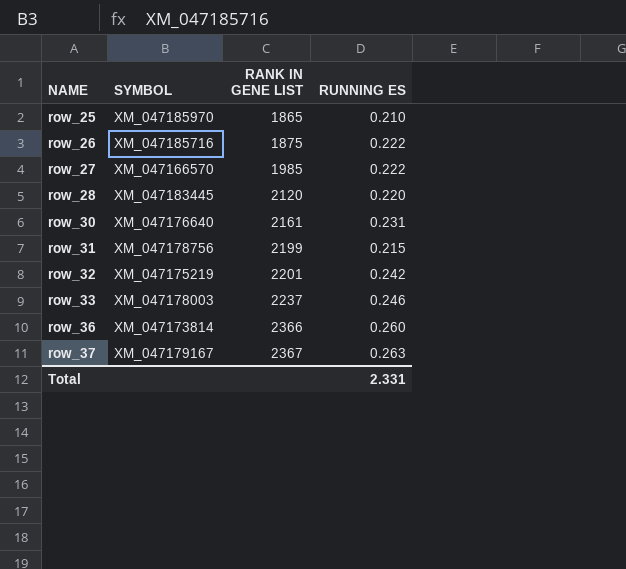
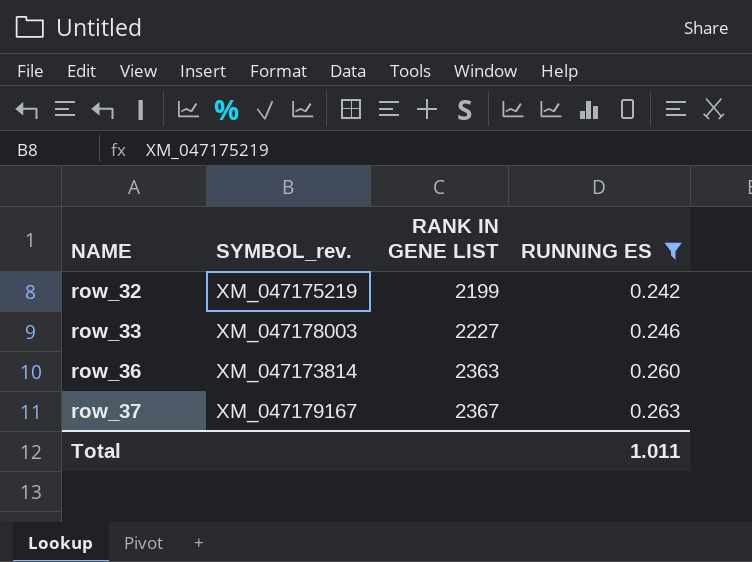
filter: none -> RUNNING ES >= 0.242
column name: SYMBOL -> SYMBOL_rev.
row_32 | RANK IN GENE LIST: 2201 -> 2199
row_33 | RANK IN GENE LIST: 2237 -> 2227
row_36 | RANK IN GENE LIST: 2366 -> 2363
Total | RUNNING ES: 2.331 -> 1.011

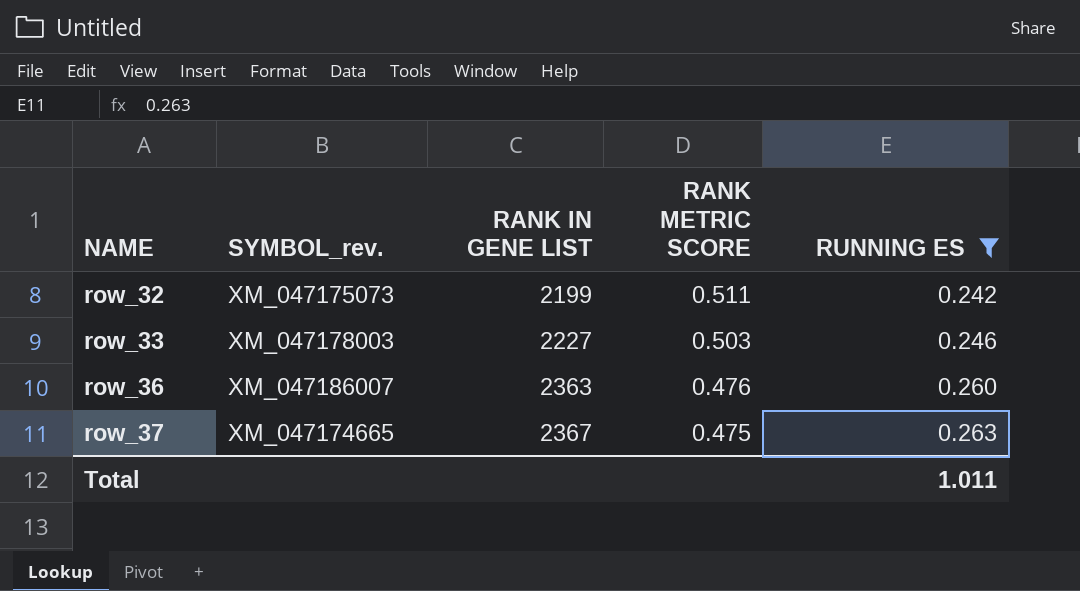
column RANK METRIC SCORE | position: none -> 4
row_32 | SYMBOL_rev.: XM_047175219 -> XM_047175073
row_36 | SYMBOL_rev.: XM_047173814 -> XM_047186007
row_37 | SYMBOL_rev.: XM_047179167 -> XM_047174665

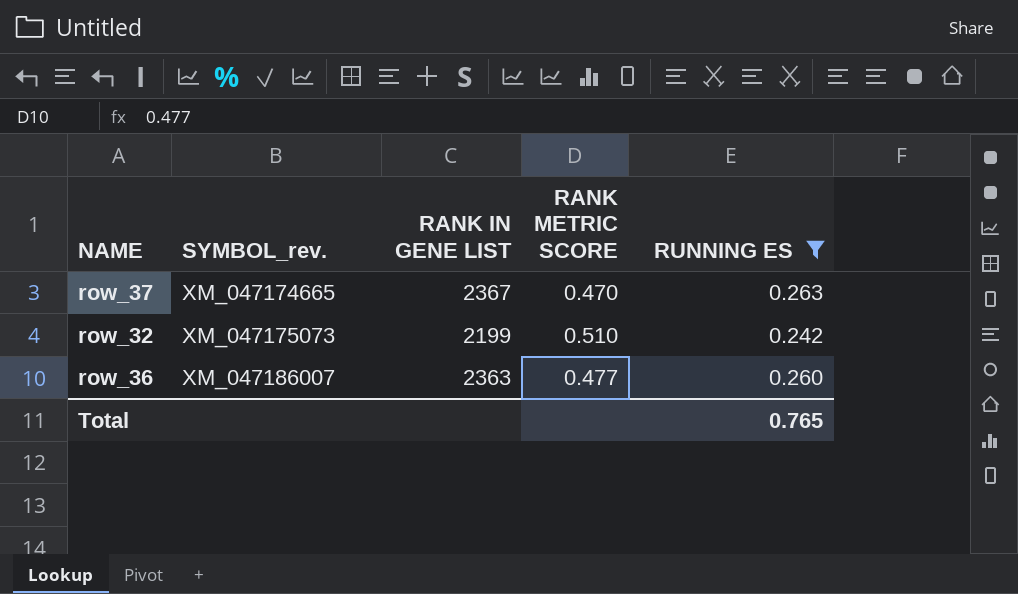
row order: NAME ascending -> SYMBOL_rev. ascending
row row_33: XM_047178003 | 2227 | 0.503 | 0.246 -> none
row_37 | RANK METRIC SCORE: 0.475 -> 0.470
row_32 | RANK METRIC SCORE: 0.511 -> 0.510
row_36 | RANK METRIC SCORE: 0.476 -> 0.477
Total | RUNNING ES: 1.011 -> 0.765

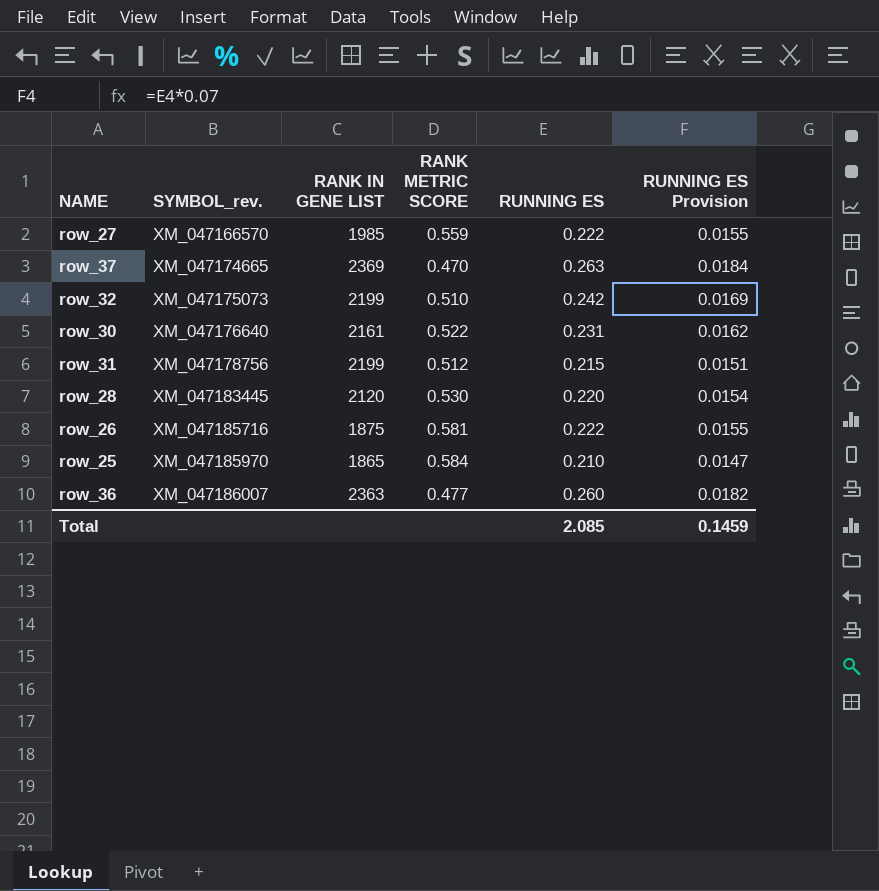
filter: RUNNING ES >= 0.242 -> none
column RUNNING ES Provision | formula: none -> [RUNNING ES] * 0.07
row_37 | RANK IN GENE LIST: 2367 -> 2369
Total | RUNNING ES: 0.765 -> 2.085

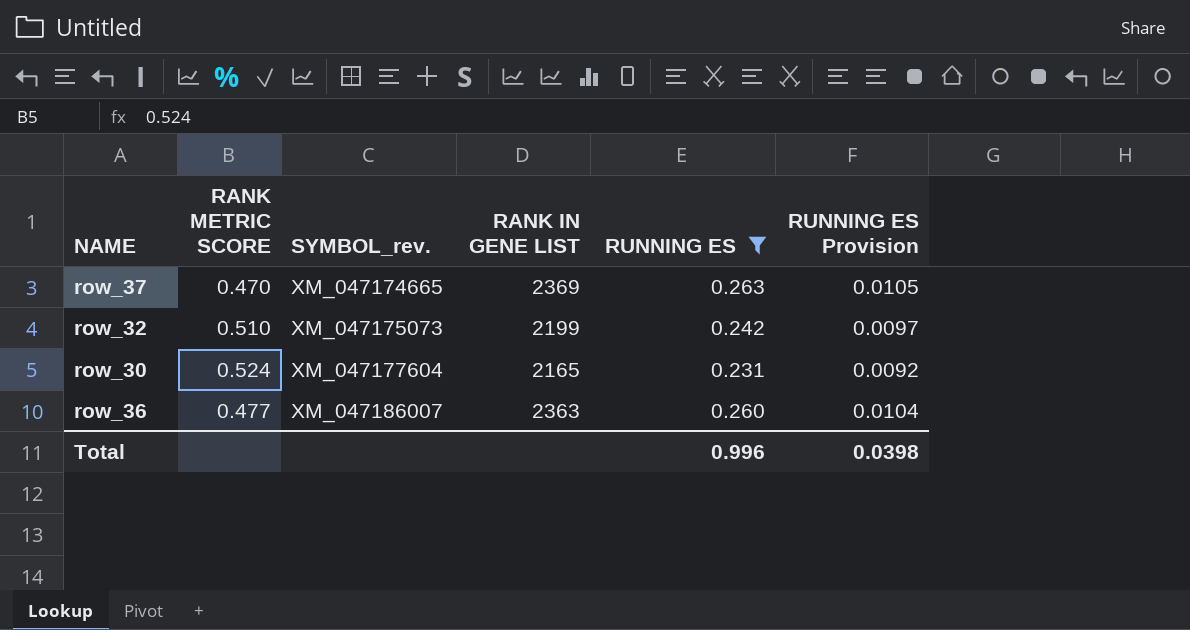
filter: none -> RUNNING ES >= 0.231
column RANK METRIC SCORE | position: 4 -> 2
column RUNNING ES Provision | formula: [RUNNING ES] * 0.07 -> [RUNNING ES] * 0.04
row_30 | RANK METRIC SCORE: 0.522 -> 0.524
row_30 | SYMBOL_rev.: XM_047176640 -> XM_047177604
row_30 | RANK IN GENE LIST: 2161 -> 2165
Total | RUNNING ES: 2.085 -> 0.996
Total | RUNNING ES Provision: 0.1459 -> 0.0398

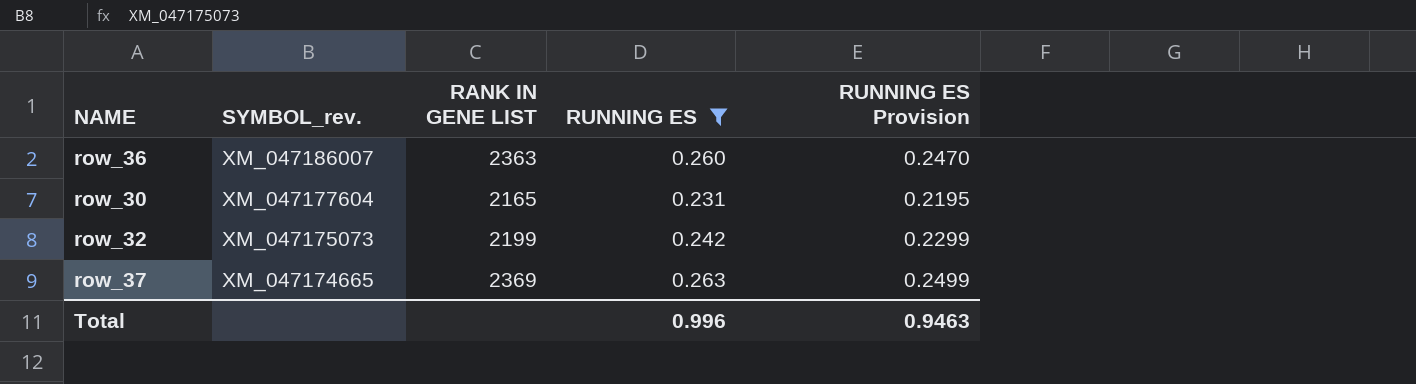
row order: SYMBOL_rev. ascending -> SYMBOL_rev. descending
column RANK METRIC SCORE | position: 2 -> none
column RUNNING ES Provision | formula: [RUNNING ES] * 0.04 -> [RUNNING ES] * 0.95
Total | RUNNING ES Provision: 0.0398 -> 0.9463

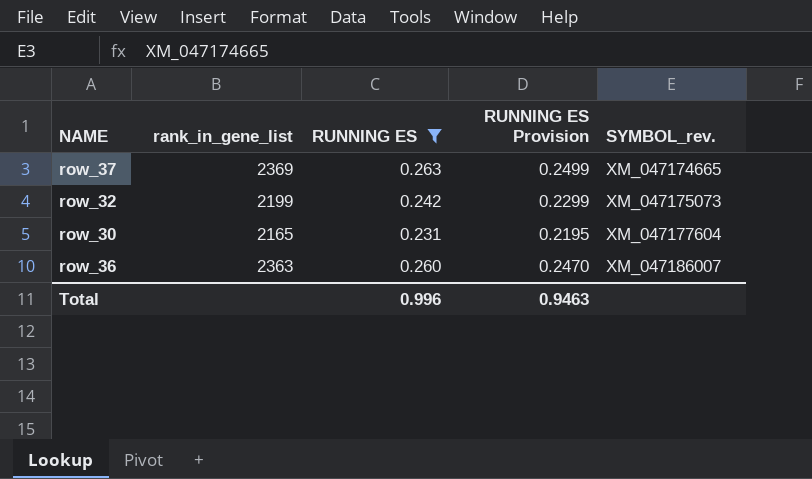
row order: SYMBOL_rev. descending -> SYMBOL_rev. ascending
column name: RANK IN GENE LIST -> rank_in_gene_list
column SYMBOL_rev. | position: 2 -> 5

